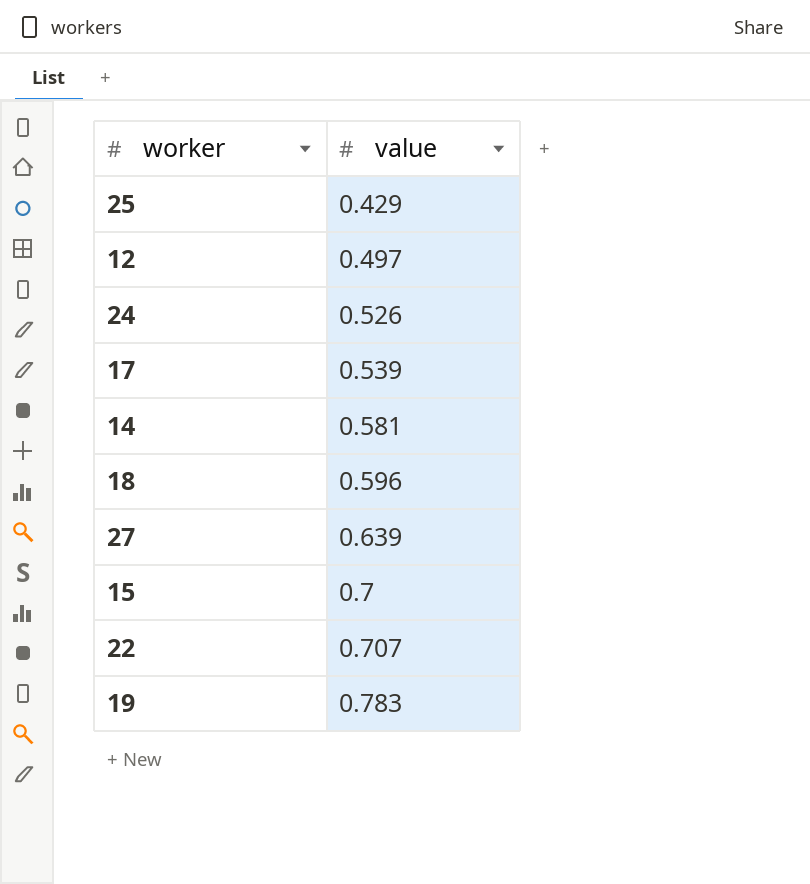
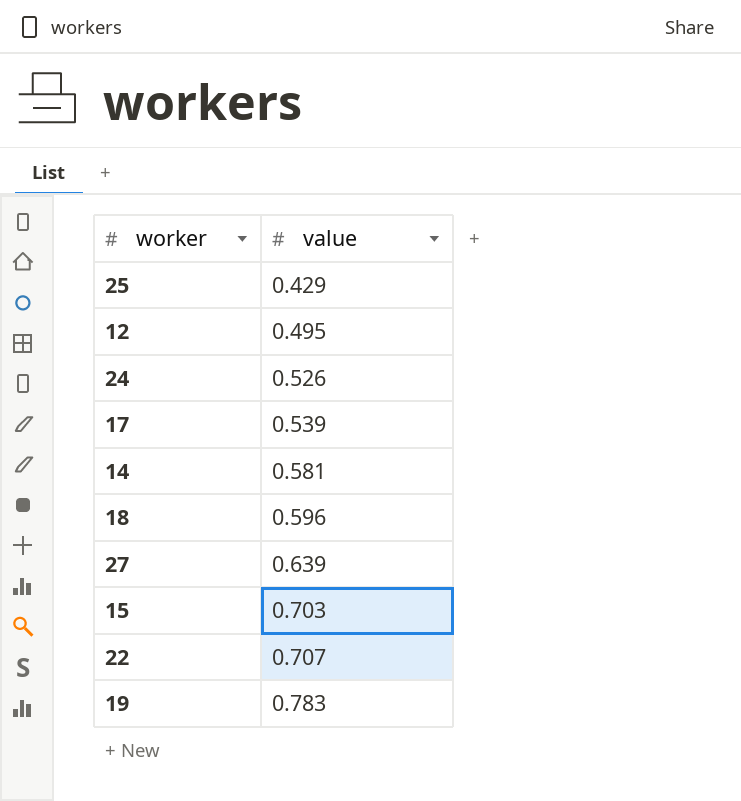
12 | value: 0.497 -> 0.495
15 | value: 0.7 -> 0.703

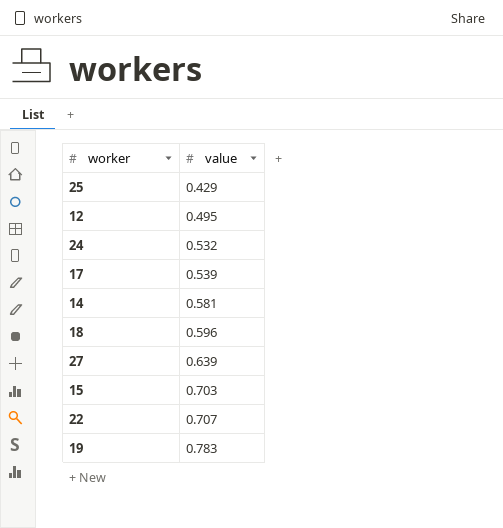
24 | value: 0.526 -> 0.532

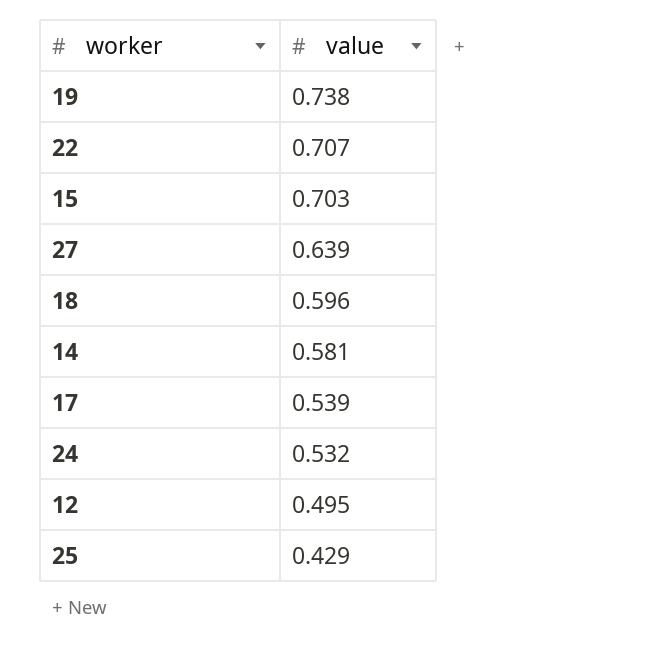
row order: value ascending -> value descending
19 | value: 0.783 -> 0.738

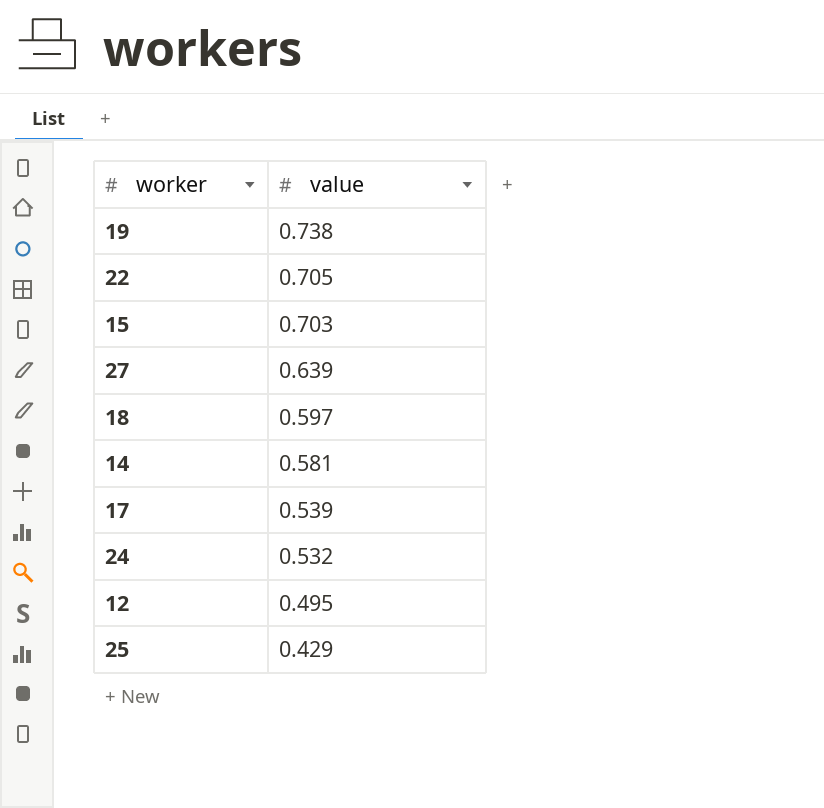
22 | value: 0.707 -> 0.705
18 | value: 0.596 -> 0.597

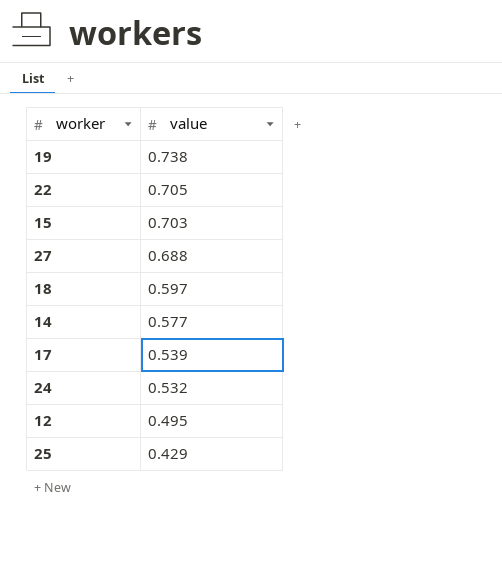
27 | value: 0.639 -> 0.688
14 | value: 0.581 -> 0.577

